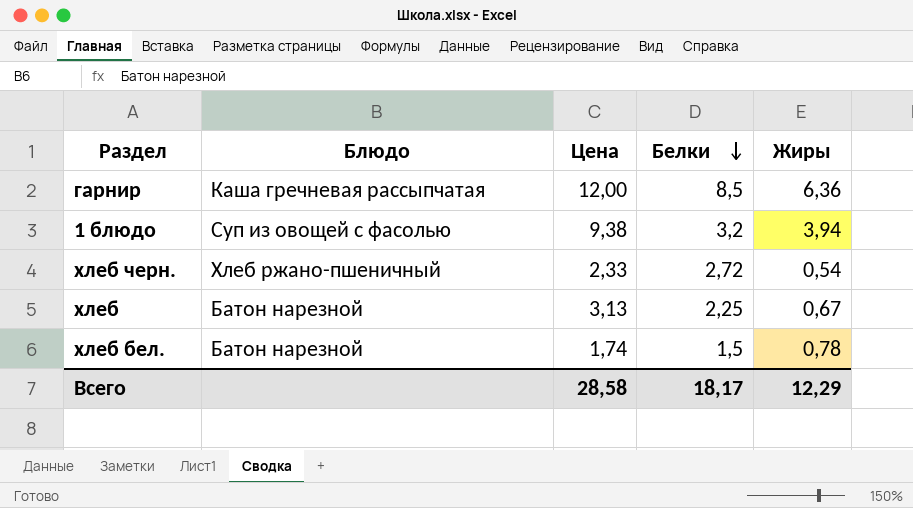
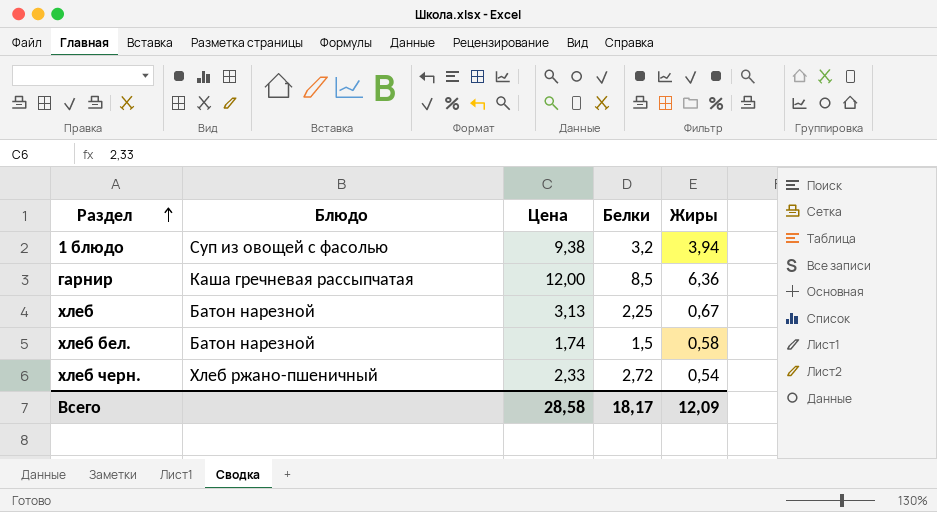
row order: Белки descending -> Раздел ascending
хлеб бел. | Жиры: 0,78 -> 0,58
Всего | Жиры: 12,29 -> 12,09

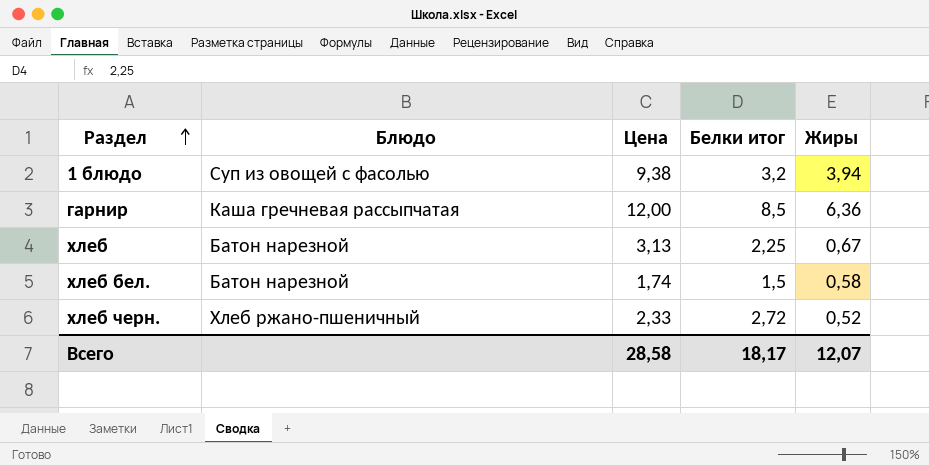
column name: Белки -> Белки итог
хлеб черн. | Жиры: 0,54 -> 0,52
Всего | Жиры: 12,09 -> 12,07

